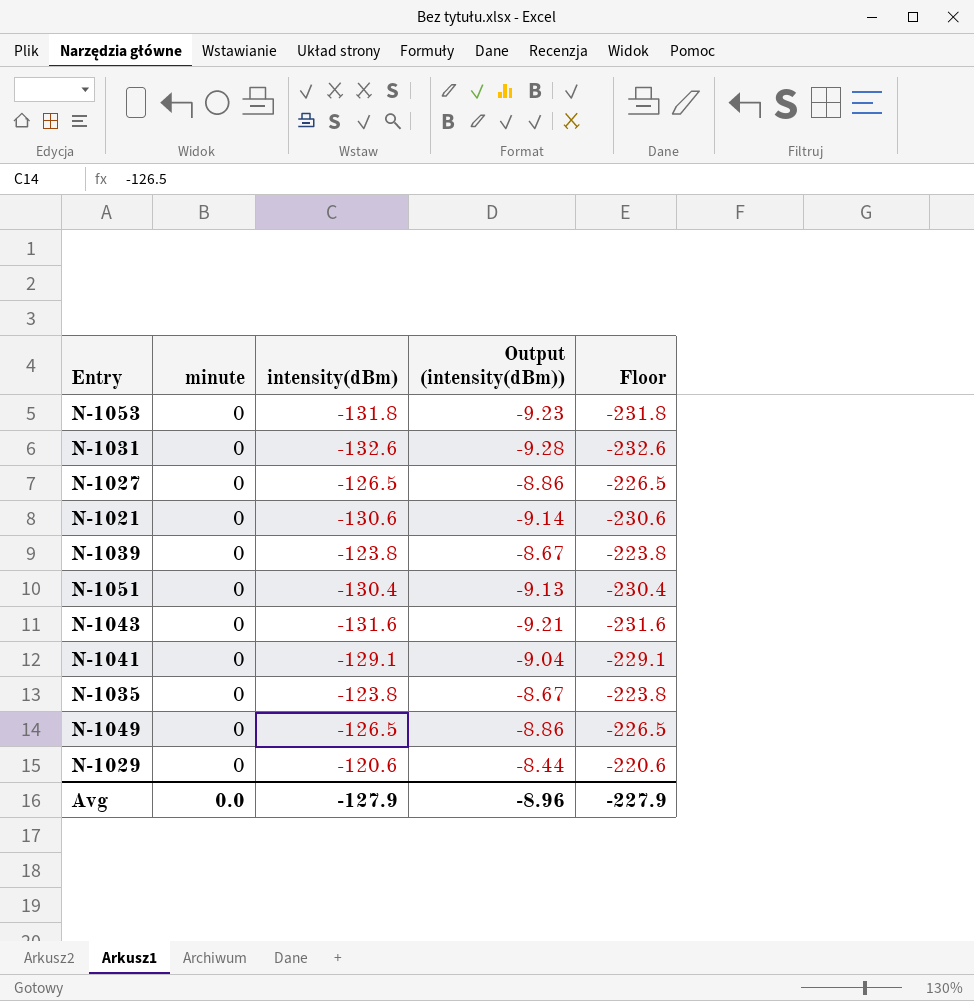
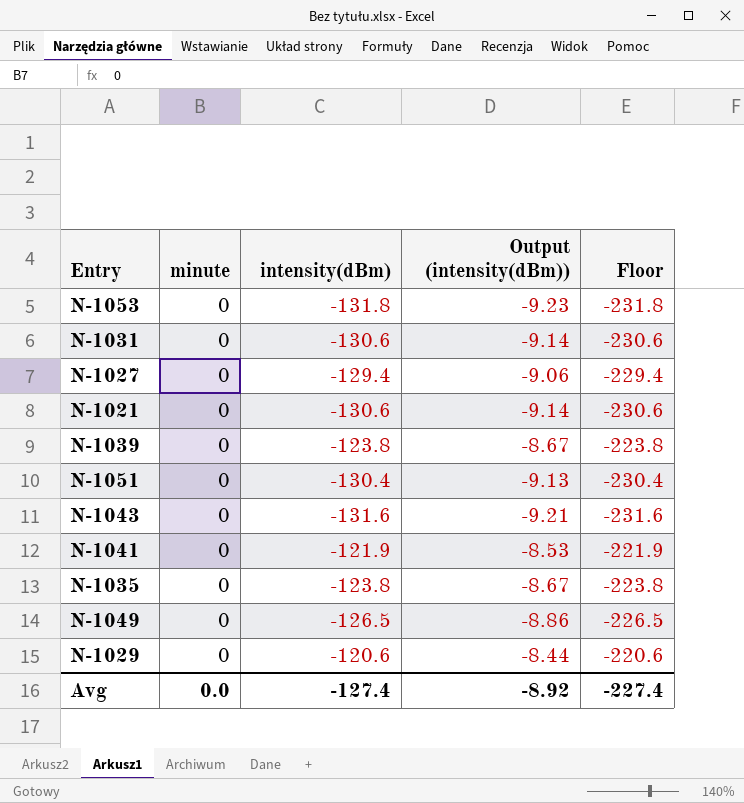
N-1031 | intensity(dBm): -132.6 -> -130.6
N-1031 | Output (intensity(dBm)): -9.28 -> -9.14
N-1031 | Floor: -232.6 -> -230.6
N-1027 | intensity(dBm): -126.5 -> -129.4
N-1027 | Output (intensity(dBm)): -8.86 -> -9.06
N-1027 | Floor: -226.5 -> -229.4
N-1041 | intensity(dBm): -129.1 -> -121.9
N-1041 | Output (intensity(dBm)): -9.04 -> -8.53
N-1041 | Floor: -229.1 -> -221.9
Avg | intensity(dBm): -127.9 -> -127.4
Avg | Output (intensity(dBm)): -8.96 -> -8.92
Avg | Floor: -227.9 -> -227.4

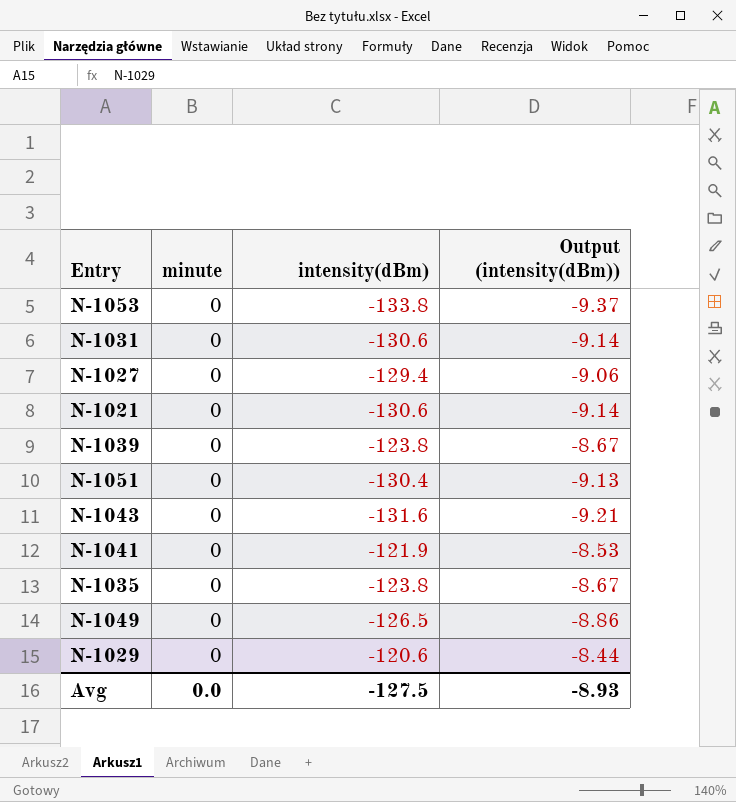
column Floor | formula: [intensity(dBm)] - 100 -> none
N-1053 | intensity(dBm): -131.8 -> -133.8
N-1053 | Output (intensity(dBm)): -9.23 -> -9.37
Avg | intensity(dBm): -127.4 -> -127.5
Avg | Output (intensity(dBm)): -8.92 -> -8.93

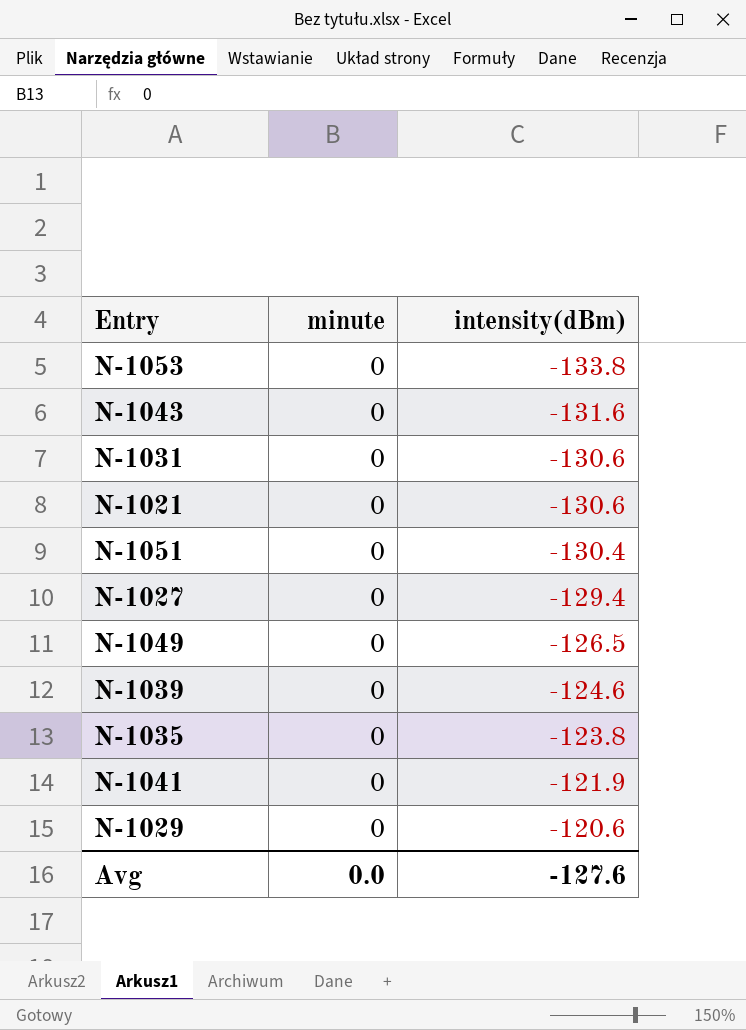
row order: none -> intensity(dBm) ascending
column Output (intensity(dBm)) | formula: [intensity(dBm)] * 0.07 -> none
N-1039 | intensity(dBm): -123.8 -> -124.6
Avg | intensity(dBm): -127.5 -> -127.6

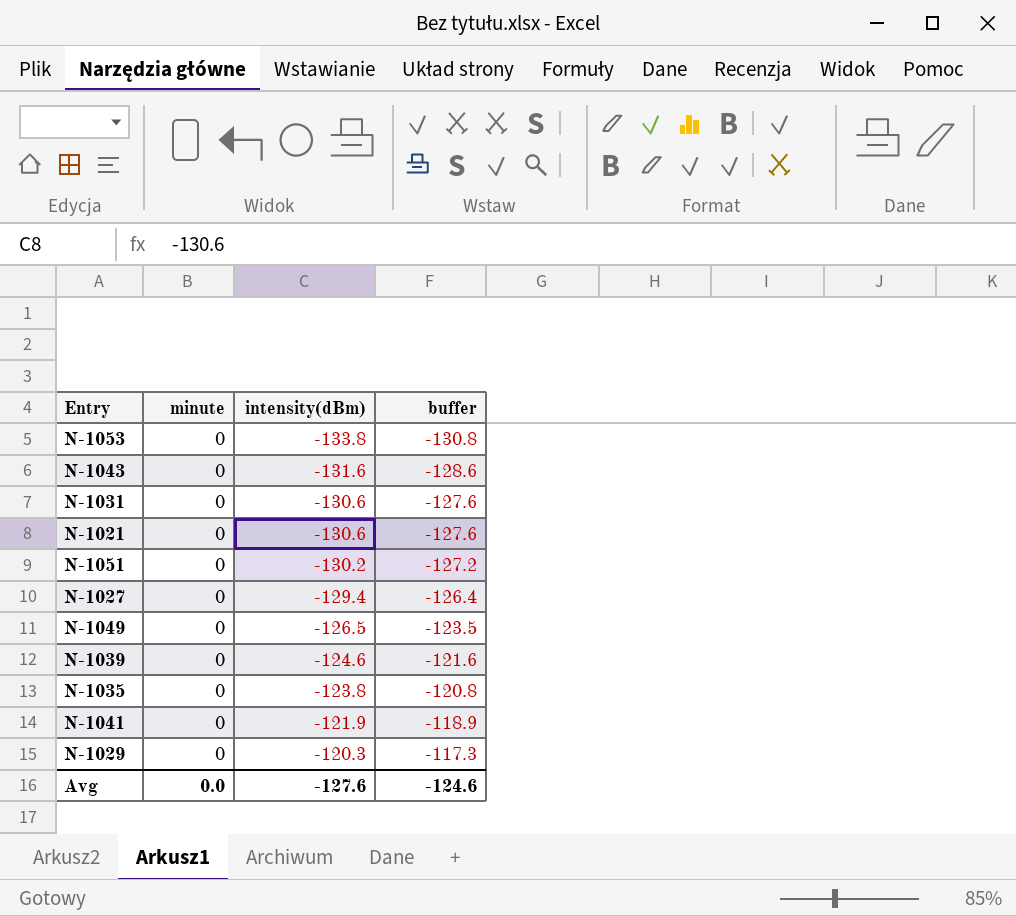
column buffer | formula: none -> [intensity(dBm)] + 3
N-1051 | intensity(dBm): -130.4 -> -130.2
N-1029 | intensity(dBm): -120.6 -> -120.3

